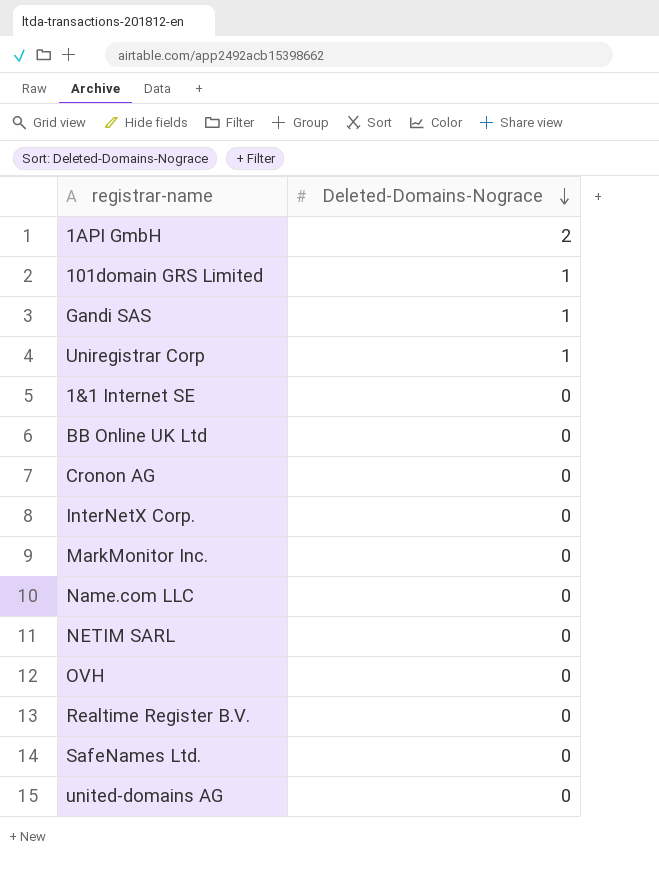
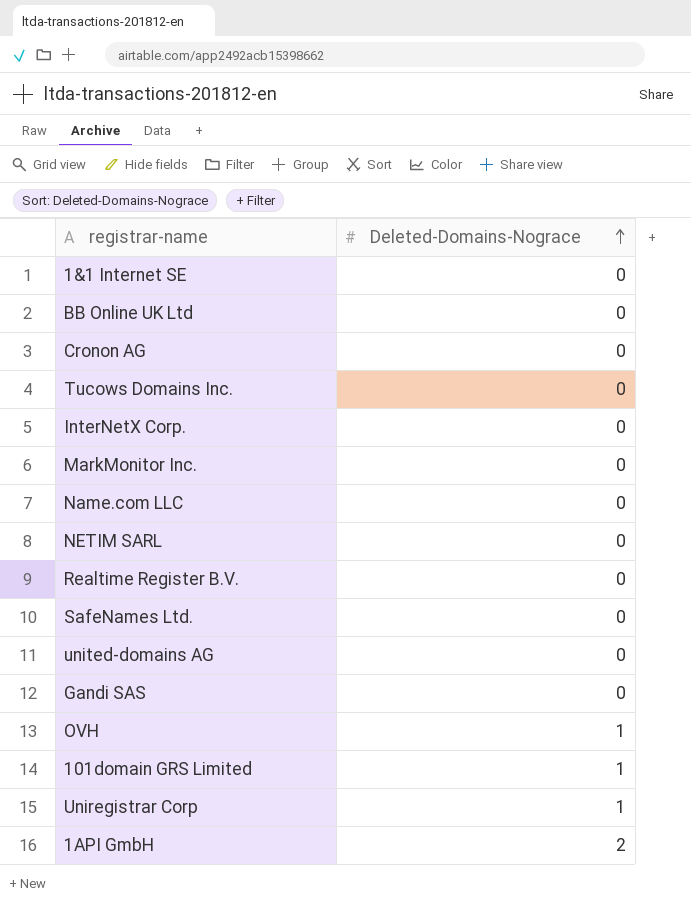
row order: Deleted-Domains-Nograce descending -> Deleted-Domains-Nograce ascending
row Tucows Domains Inc.: none -> 0
Gandi SAS | Deleted-Domains-Nograce: 1 -> 0
OVH | Deleted-Domains-Nograce: 0 -> 1

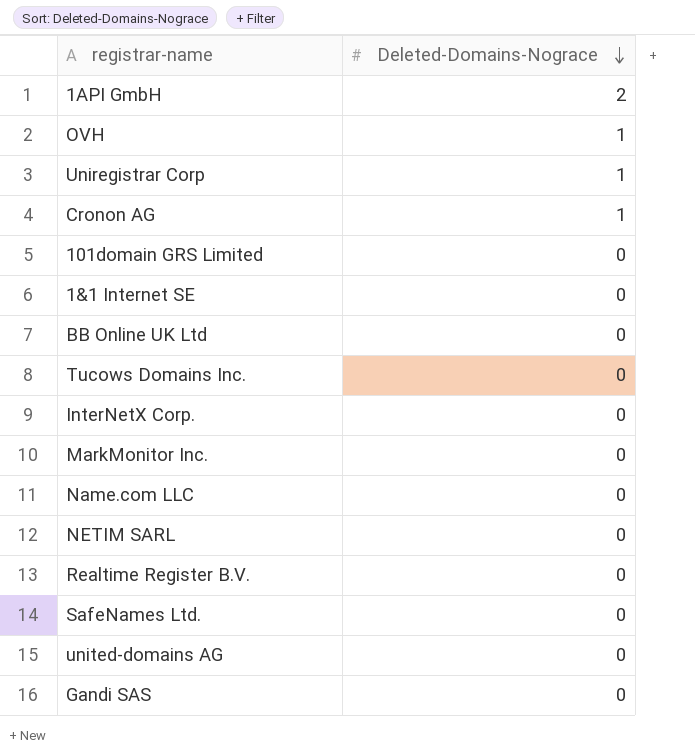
row order: Deleted-Domains-Nograce ascending -> Deleted-Domains-Nograce descending
Cronon AG | Deleted-Domains-Nograce: 0 -> 1
101domain GRS Limited | Deleted-Domains-Nograce: 1 -> 0

